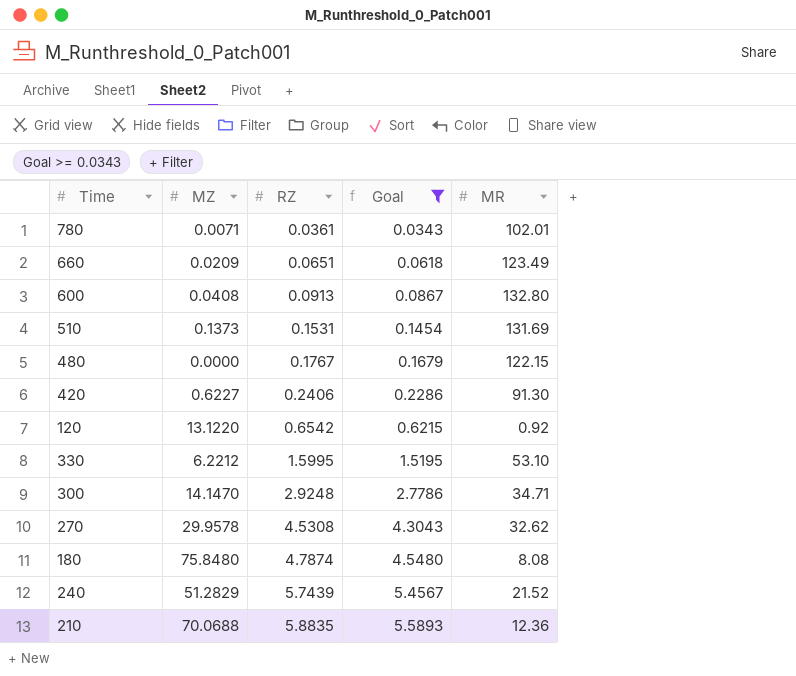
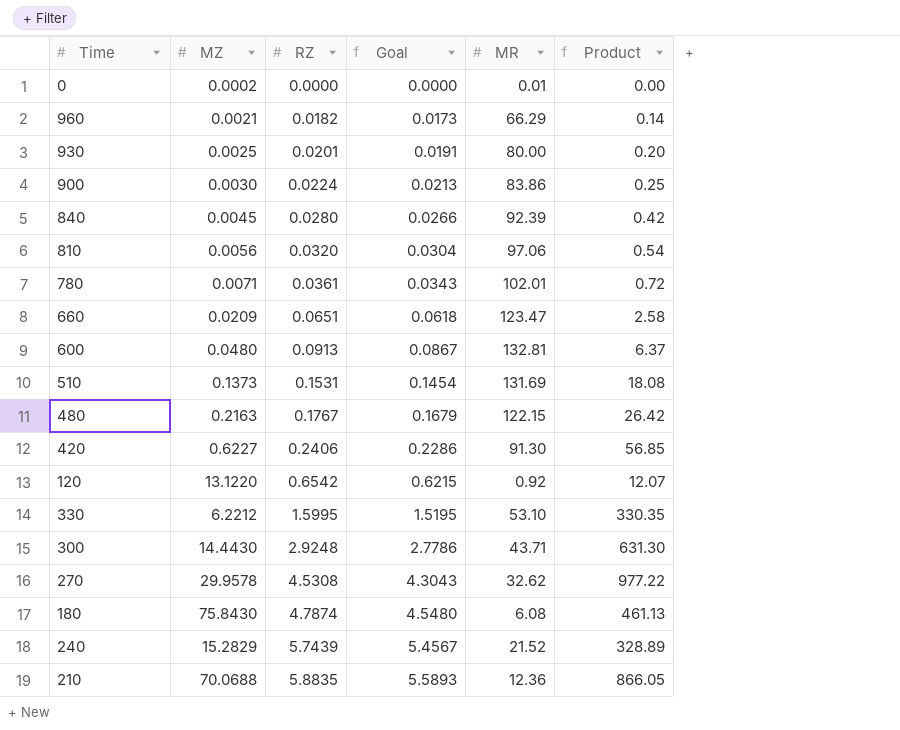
filter: Goal >= 0.0343 -> none
column Product | formula: none -> [MZ] * [MR]
660 | MR: 123.49 -> 123.47
600 | MZ: 0.0408 -> 0.0480
600 | MR: 132.80 -> 132.81
480 | MZ: 0.0000 -> 0.2163
300 | MZ: 14.1470 -> 14.4430
300 | MR: 34.71 -> 43.71
180 | MZ: 75.8480 -> 75.8430
180 | MR: 8.08 -> 6.08
240 | MZ: 51.2829 -> 15.2829

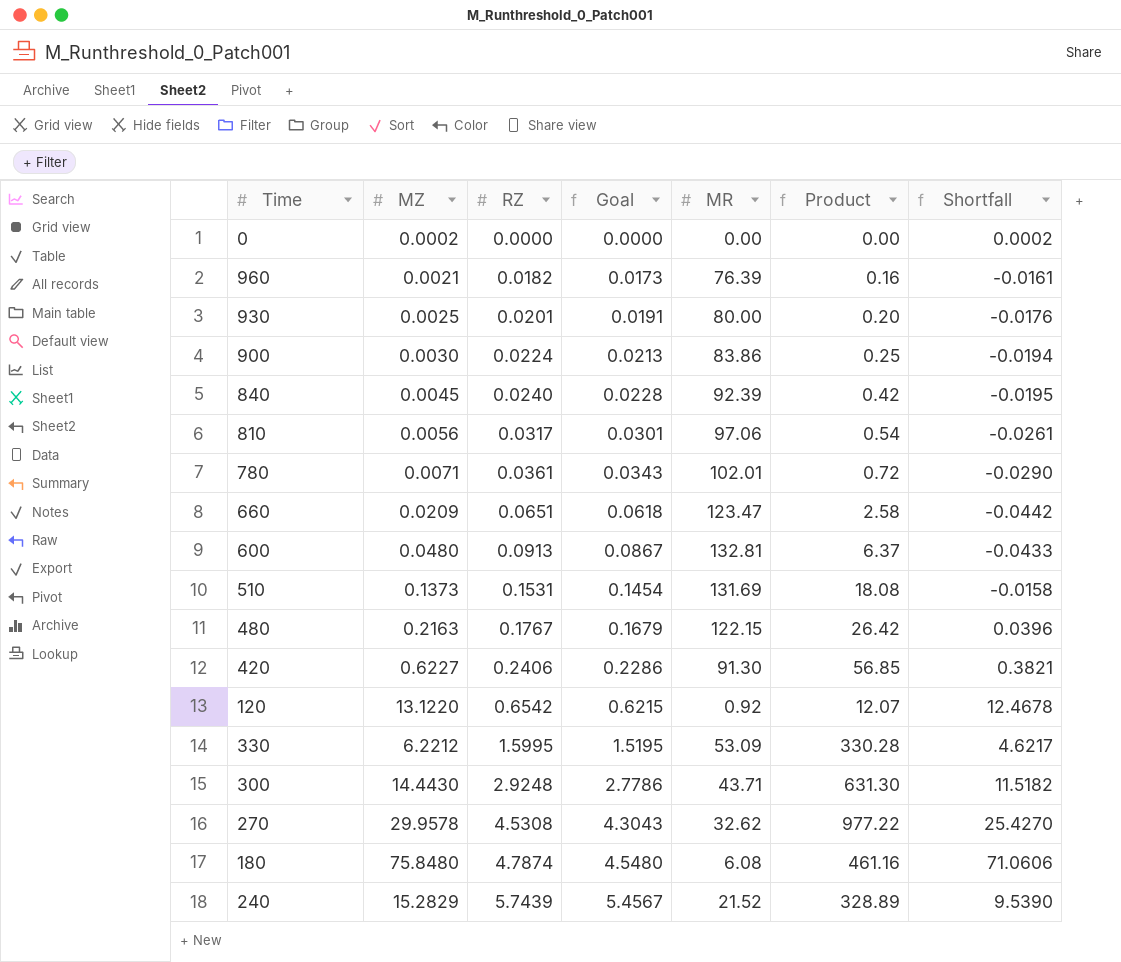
column Shortfall | formula: none -> [MZ] - [RZ]
row 210: 70.0688 | 5.8835 | 5.5893 | 12.36 | 866.05 -> none
0 | MR: 0.01 -> 0.00
960 | MR: 66.29 -> 76.39
960 | Product: 0.14 -> 0.16
840 | RZ: 0.0280 -> 0.0240
840 | Goal: 0.0266 -> 0.0228
810 | RZ: 0.0320 -> 0.0317
810 | Goal: 0.0304 -> 0.0301
330 | MR: 53.10 -> 53.09
330 | Product: 330.35 -> 330.28
180 | MZ: 75.8430 -> 75.8480
180 | Product: 461.13 -> 461.16

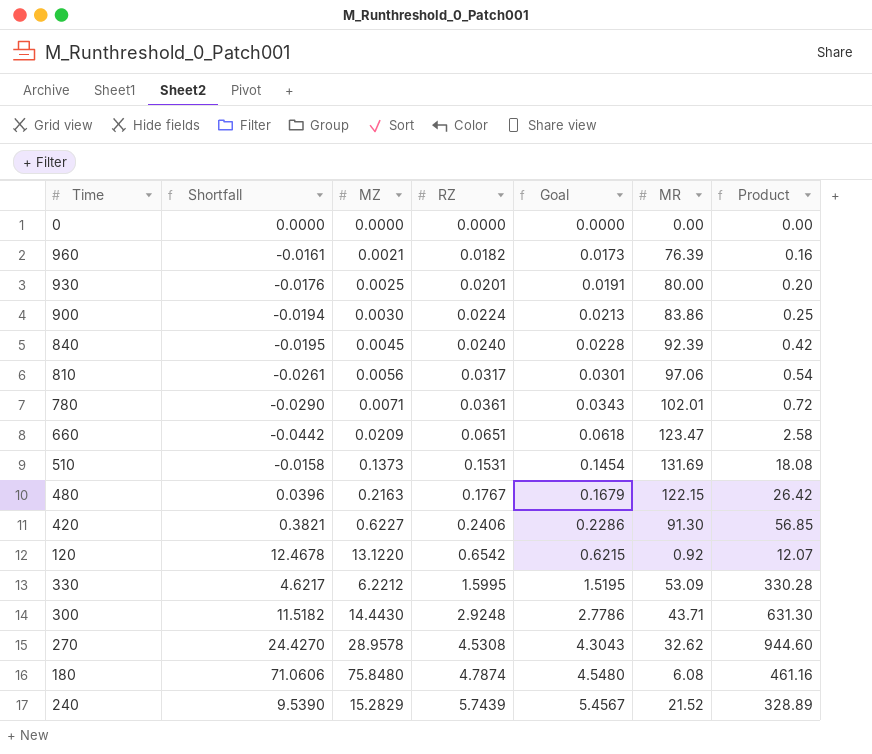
column Shortfall | position: 7 -> 2
row 600: 0.0480 | 0.0913 | 0.0867 | 132.81 | 6.37 | -0.0433 -> none
0 | Shortfall: 0.0002 -> 0.0000
0 | MZ: 0.0002 -> 0.0000
270 | Shortfall: 25.4270 -> 24.4270
270 | MZ: 29.9578 -> 28.9578
270 | Product: 977.22 -> 944.60

